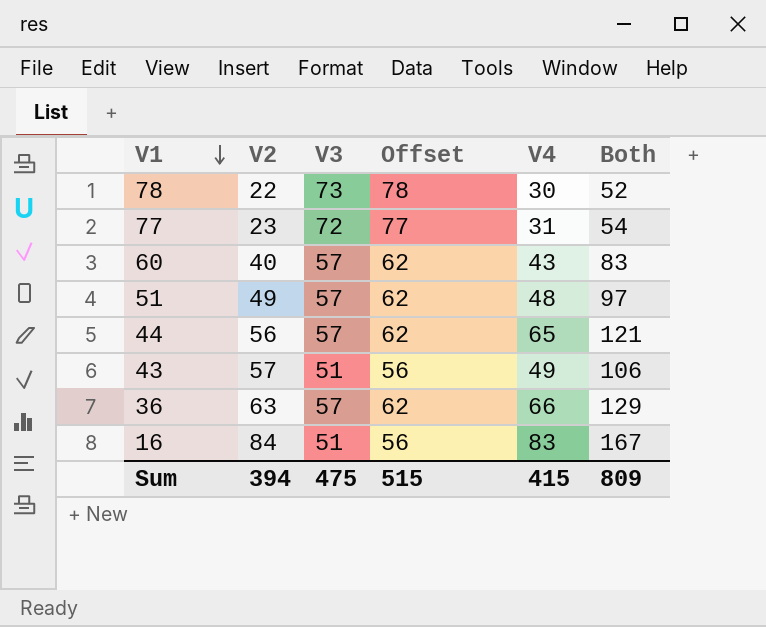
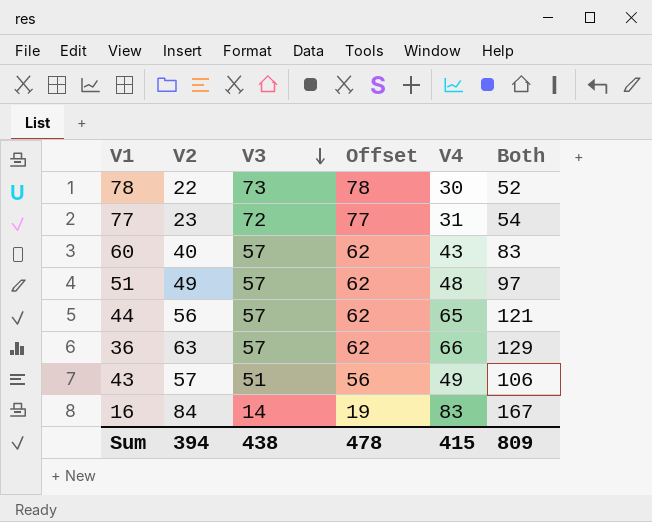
row order: V1 descending -> V3 descending
16 | V3: 51 -> 14
16 | Offset: 56 -> 19
Sum | V3: 475 -> 438
Sum | Offset: 515 -> 478

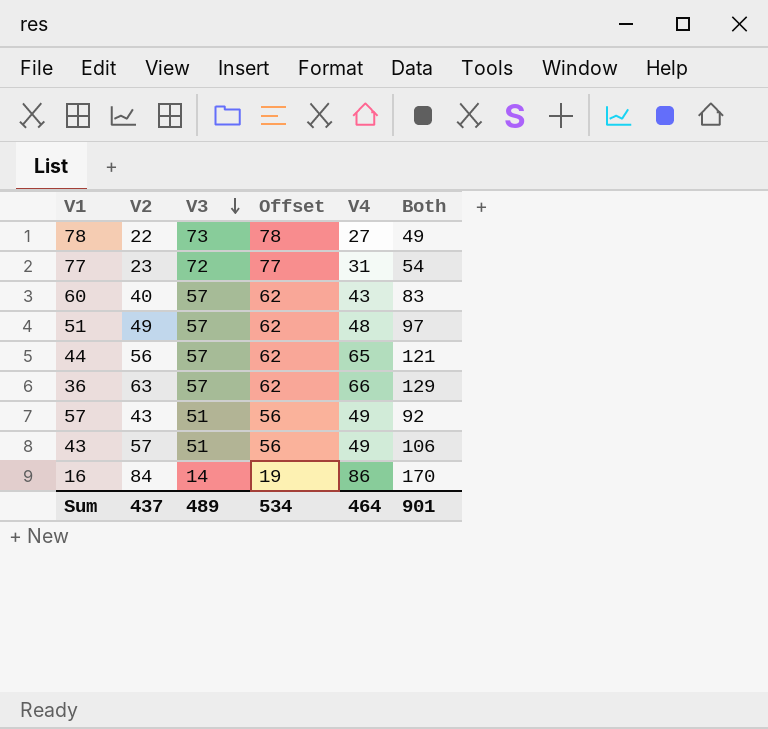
78 | V4: 30 -> 27
78 | Both: 52 -> 49
row 57: none -> 43 | 51 | 56 | 49 | 92
16 | V4: 83 -> 86
16 | Both: 167 -> 170
Sum | V2: 394 -> 437
Sum | V3: 438 -> 489
Sum | Offset: 478 -> 534
Sum | V4: 415 -> 464
Sum | Both: 809 -> 901

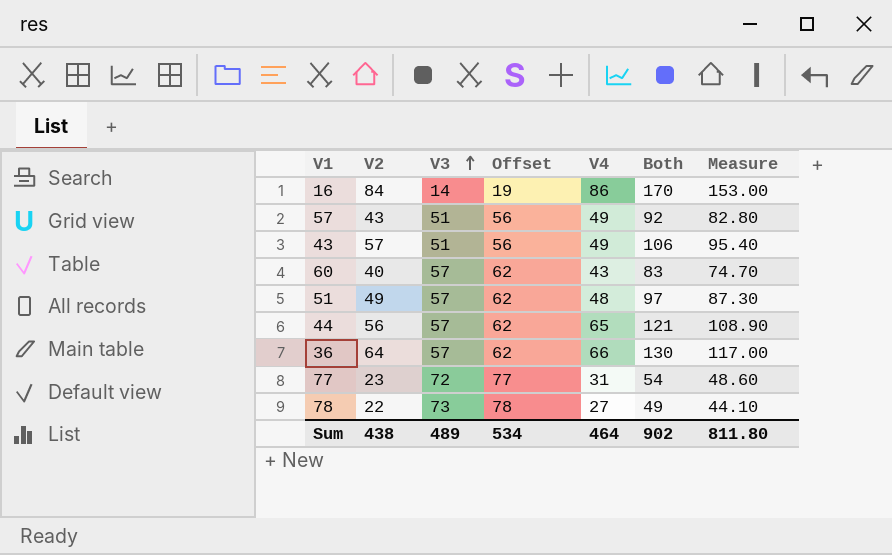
row order: V3 descending -> V3 ascending
column Measure | formula: none -> [Both] * 0.9
36 | V2: 63 -> 64
36 | Both: 129 -> 130
Sum | V2: 437 -> 438
Sum | Both: 901 -> 902

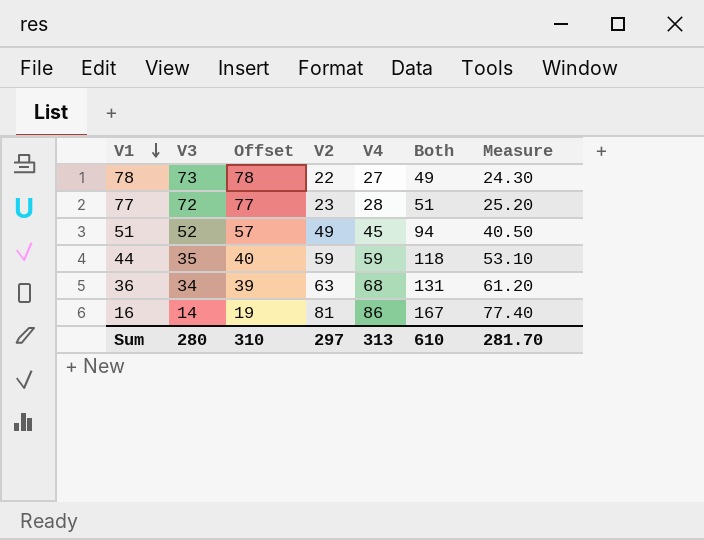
row order: V3 ascending -> V1 descending
column V2 | position: 2 -> 4
column Measure | formula: [Both] * 0.9 -> [V4] * 0.9
row 57: 43 | 51 | 56 | 49 | 92 | 82.80 -> none
row 43: 57 | 51 | 56 | 49 | 106 | 95.40 -> none
row 60: 40 | 57 | 62 | 43 | 83 | 74.70 -> none
77 | V4: 31 -> 28
77 | Both: 54 -> 51
51 | V3: 57 -> 52
51 | Offset: 62 -> 57
51 | V4: 48 -> 45
51 | Both: 97 -> 94
44 | V3: 57 -> 35
44 | Offset: 62 -> 40
44 | V2: 56 -> 59
44 | V4: 65 -> 59
44 | Both: 121 -> 118
36 | V3: 57 -> 34
36 | Offset: 62 -> 39
36 | V2: 64 -> 63
36 | V4: 66 -> 68
36 | Both: 130 -> 131
16 | V2: 84 -> 81
16 | Both: 170 -> 167
Sum | V3: 489 -> 280
Sum | Offset: 534 -> 310
Sum | V2: 438 -> 297
Sum | V4: 464 -> 313
Sum | Both: 902 -> 610
Sum | Measure: 811.80 -> 281.70

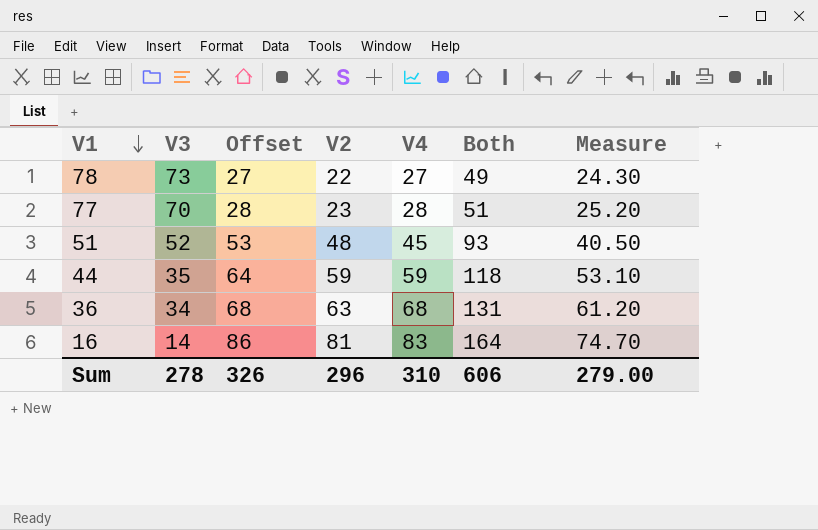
column Offset | formula: [V3] + 5 -> [V2] + 5
77 | V3: 72 -> 70
51 | V2: 49 -> 48
51 | Both: 94 -> 93
16 | V4: 86 -> 83
16 | Both: 167 -> 164
16 | Measure: 77.40 -> 74.70
Sum | V3: 280 -> 278
Sum | Offset: 310 -> 326
Sum | V2: 297 -> 296
Sum | V4: 313 -> 310
Sum | Both: 610 -> 606
Sum | Measure: 281.70 -> 279.00

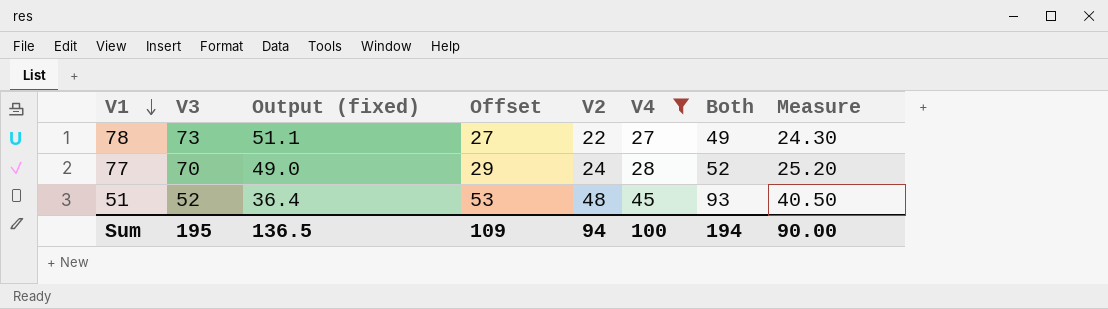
filter: none -> V4 <= 45
column Output (fixed) | formula: none -> [V3] * 0.7
77 | Offset: 28 -> 29
77 | V2: 23 -> 24
77 | Both: 51 -> 52
Sum | V3: 278 -> 195
Sum | Offset: 326 -> 109
Sum | V2: 296 -> 94
Sum | V4: 310 -> 100
Sum | Both: 606 -> 194
Sum | Measure: 279.00 -> 90.00

